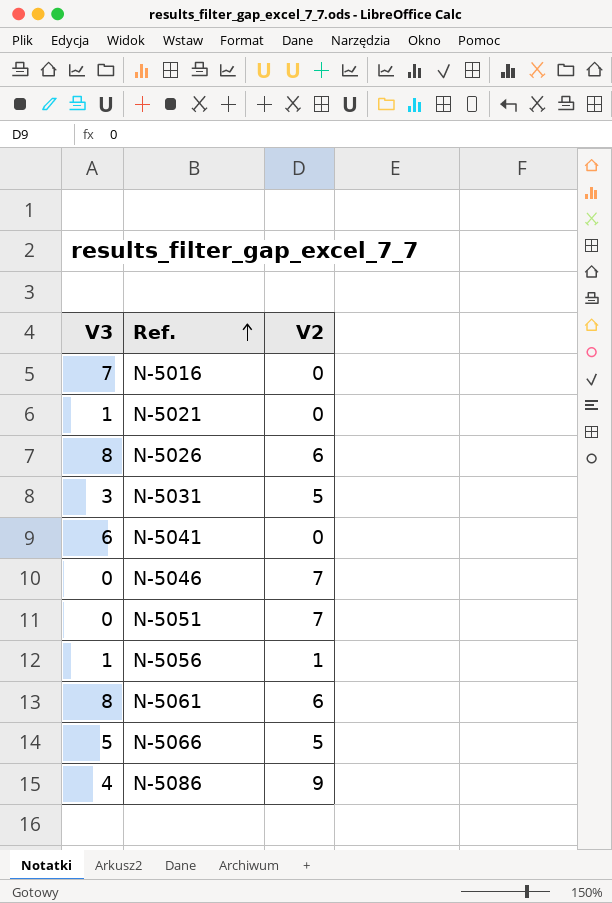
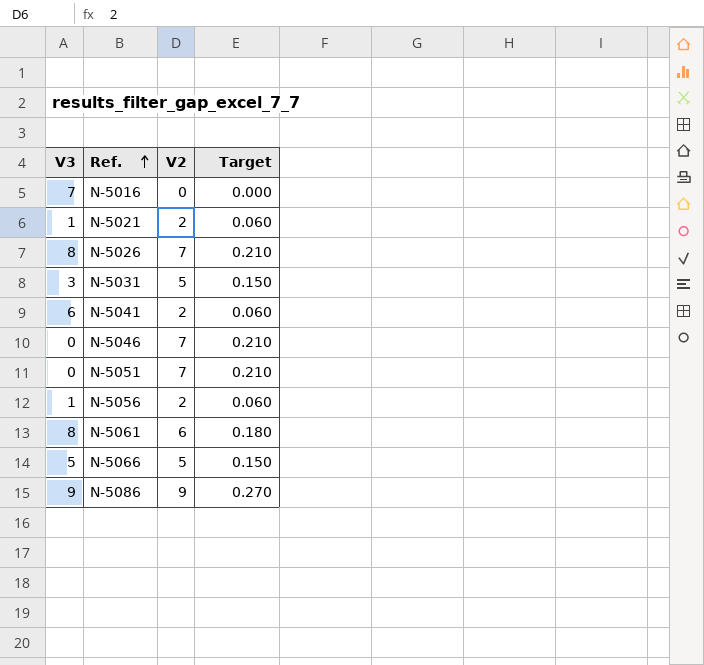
column Target | formula: none -> [V2] * 0.03
N-5021 | V2: 0 -> 2
N-5026 | V2: 6 -> 7
N-5041 | V2: 0 -> 2
N-5056 | V2: 1 -> 2
N-5086 | V3: 4 -> 9

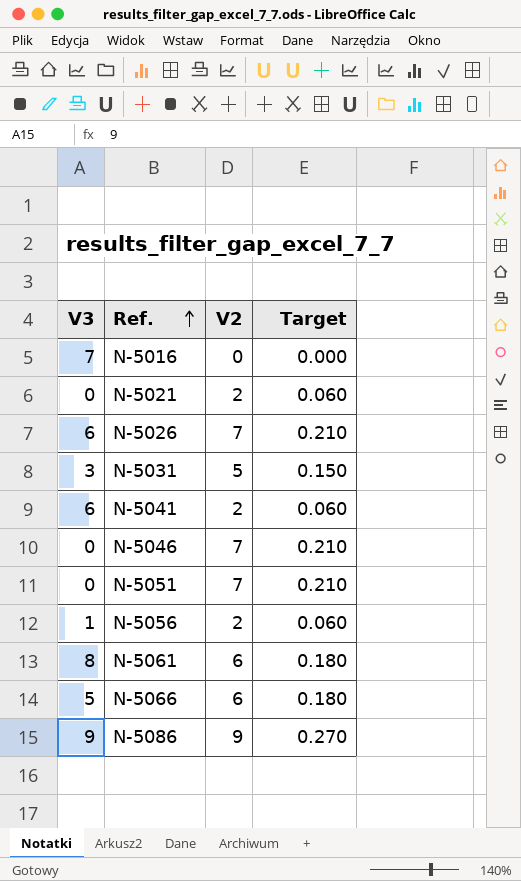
N-5021 | V3: 1 -> 0
N-5026 | V3: 8 -> 6
N-5066 | V2: 5 -> 6
N-5066 | Target: 0.150 -> 0.180

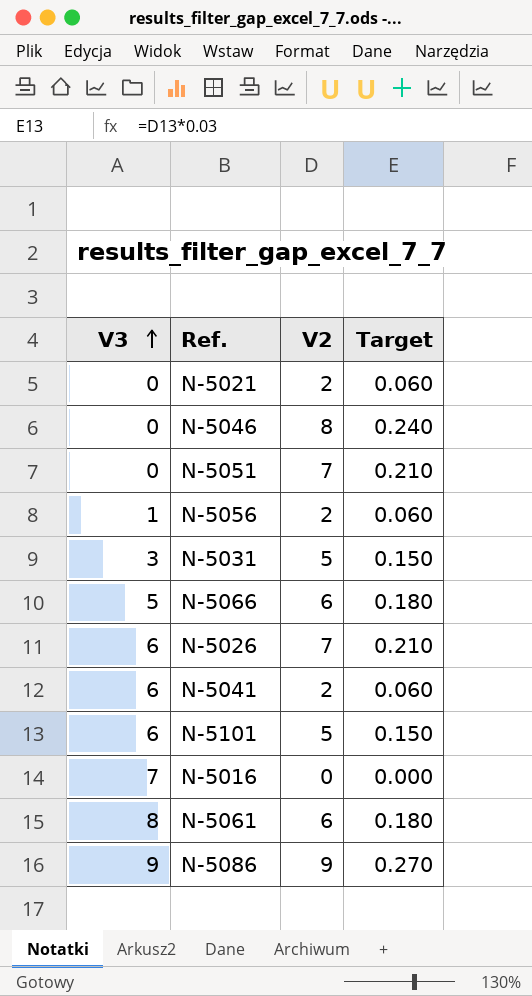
row order: Ref. ascending -> V3 ascending
N-5046 | V2: 7 -> 8
N-5046 | Target: 0.210 -> 0.240
row N-5101: none -> 6 | 5 | 0.150

